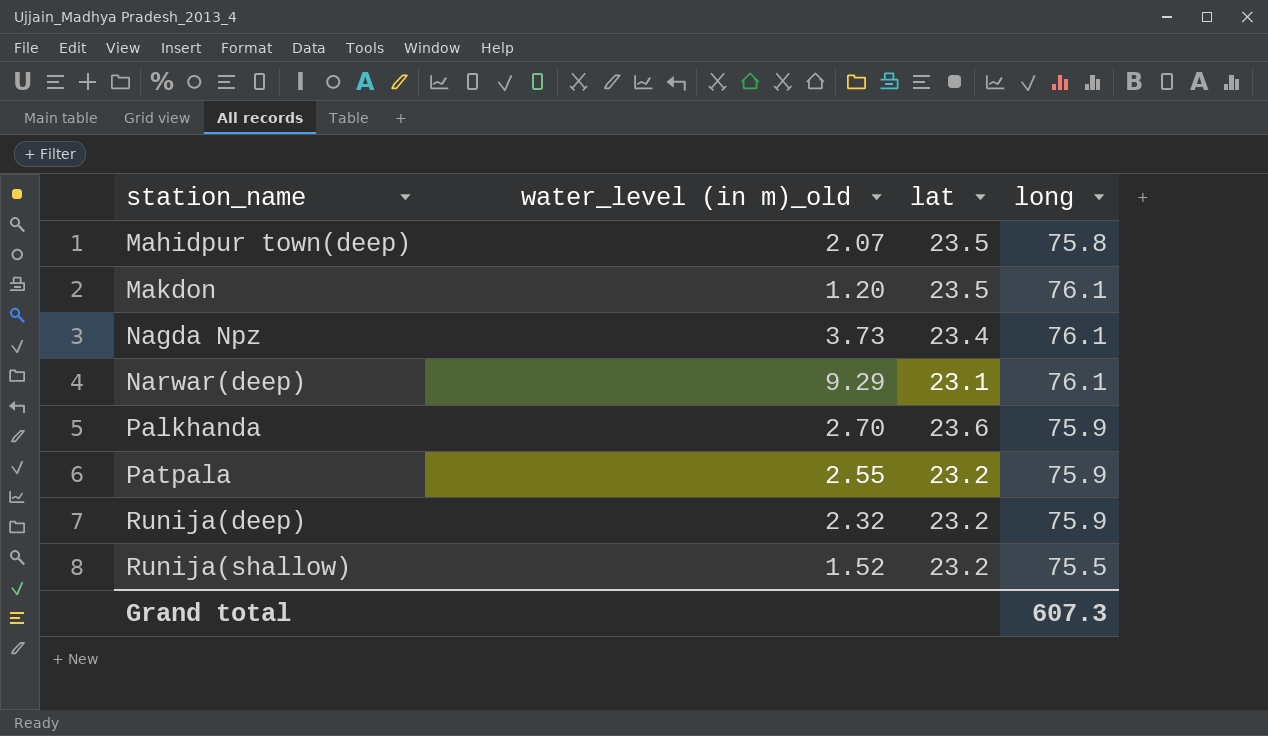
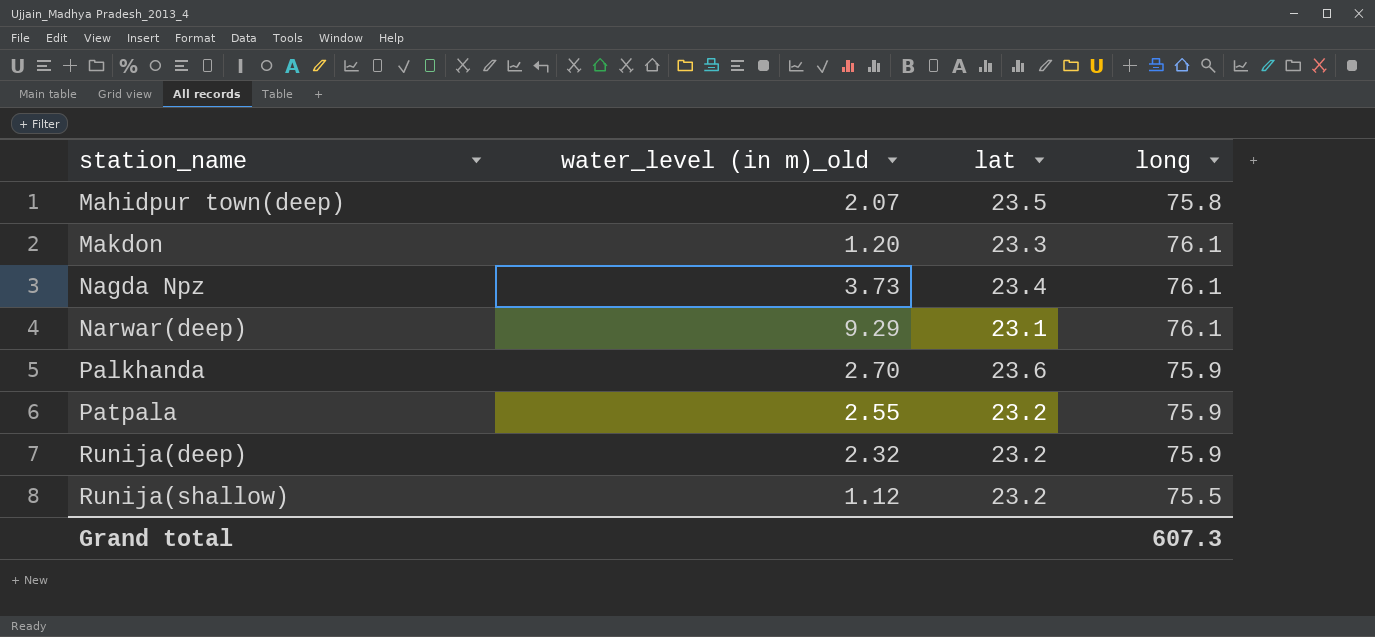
Makdon | lat: 23.5 -> 23.3
Runija(shallow) | water_level (in m)_old: 1.52 -> 1.12

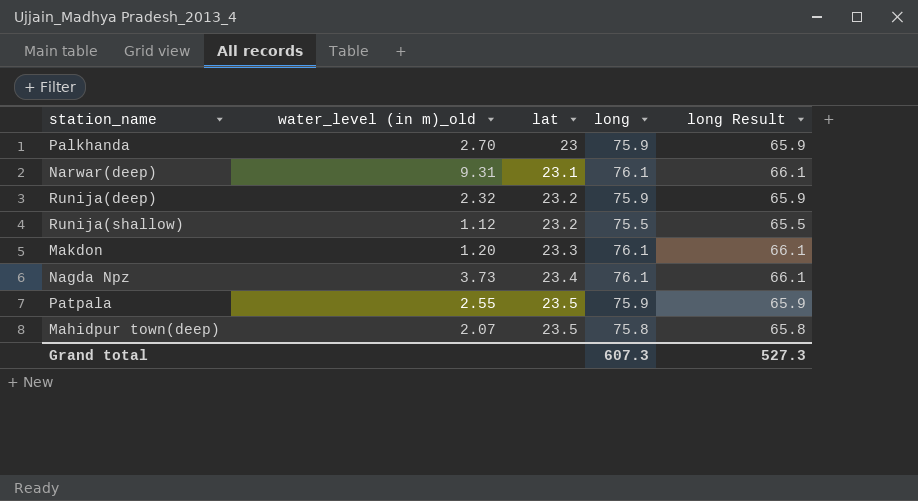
row order: station_name ascending -> lat ascending
column long Result | formula: none -> [long] - 10
Palkhanda | lat: 23.6 -> 23
Narwar(deep) | water_level (in m)_old: 9.29 -> 9.31
Patpala | lat: 23.2 -> 23.5

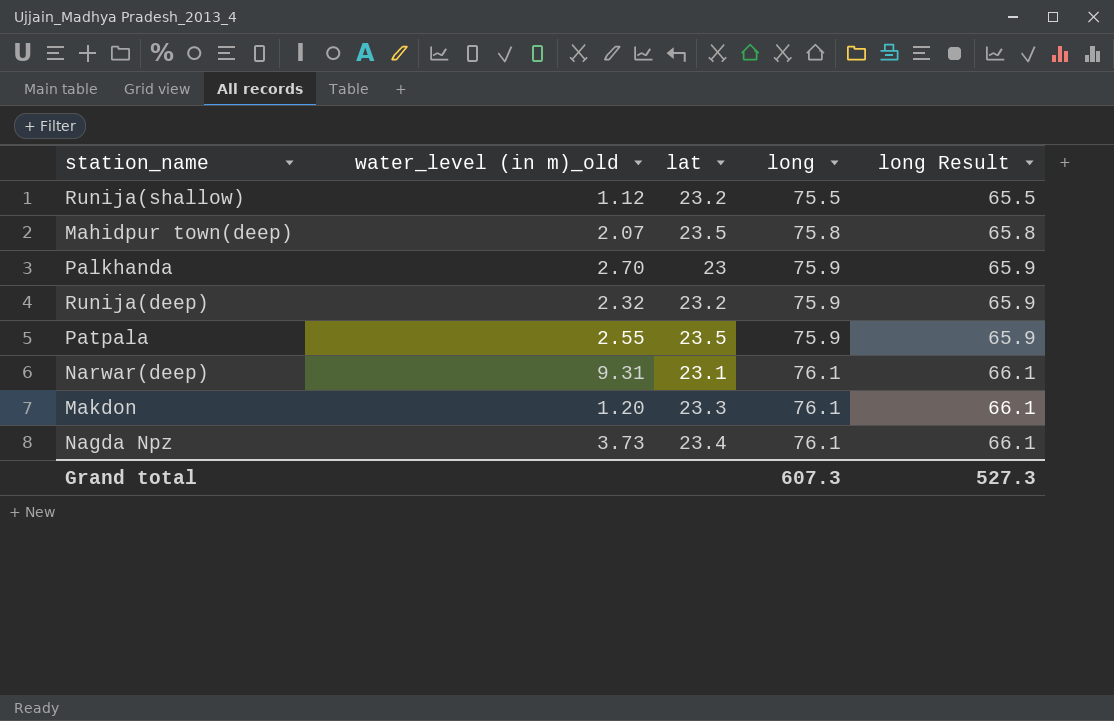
row order: lat ascending -> long ascending

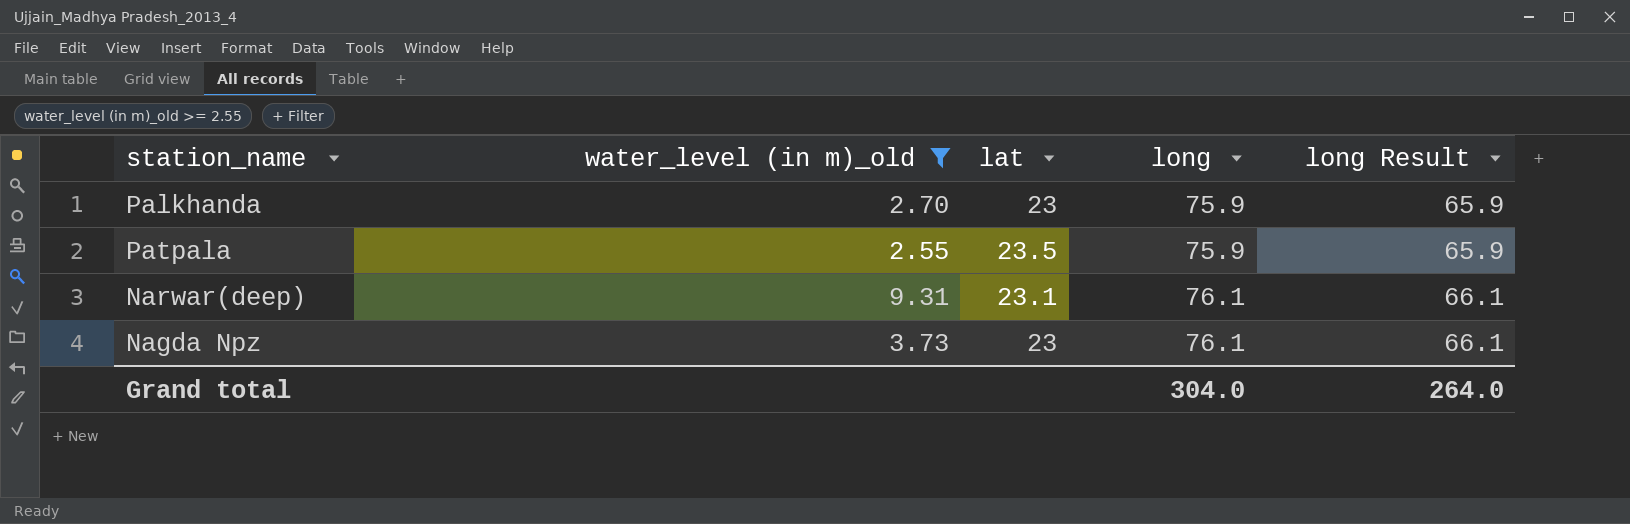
filter: none -> water_level (in m)_old >= 2.55
Nagda Npz | lat: 23.4 -> 23
Grand total | long: 607.3 -> 304.0
Grand total | long Result: 527.3 -> 264.0

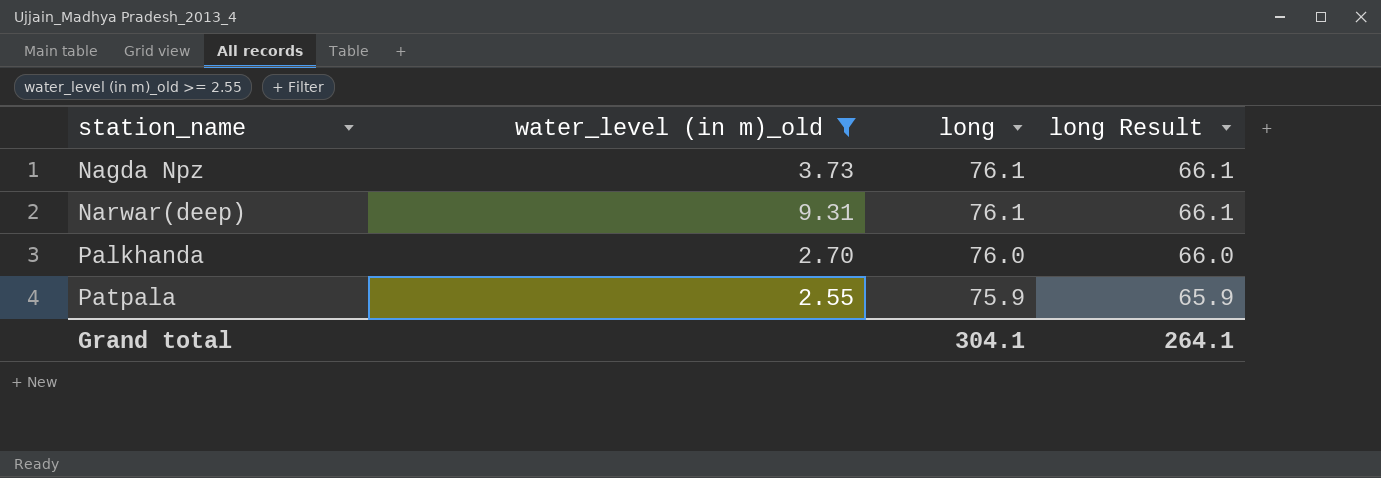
row order: long ascending -> station_name ascending
column lat | position: 3 -> none
Palkhanda | long: 75.9 -> 76.0
Palkhanda | long Result: 65.9 -> 66.0
Grand total | long: 304.0 -> 304.1
Grand total | long Result: 264.0 -> 264.1

